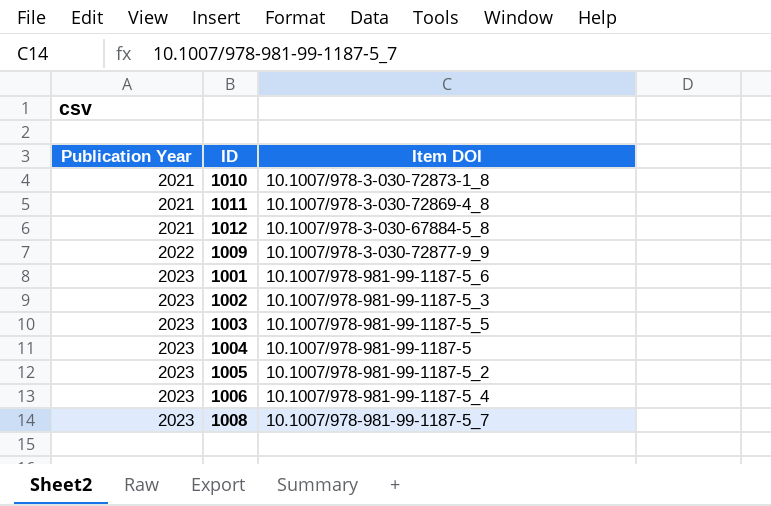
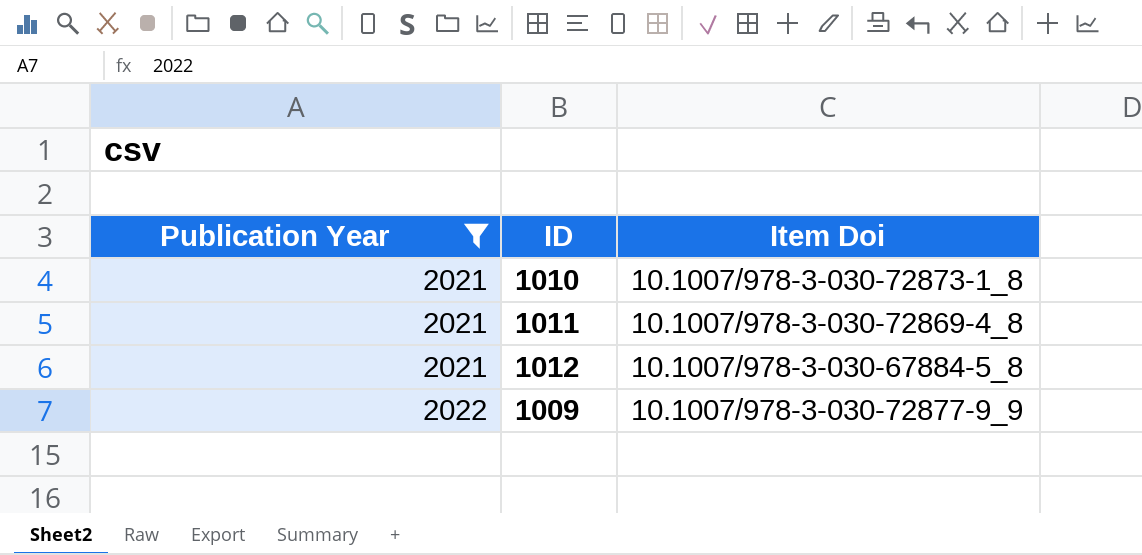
filter: none -> Publication Year != 2023
column name: Item DOI -> Item Doi

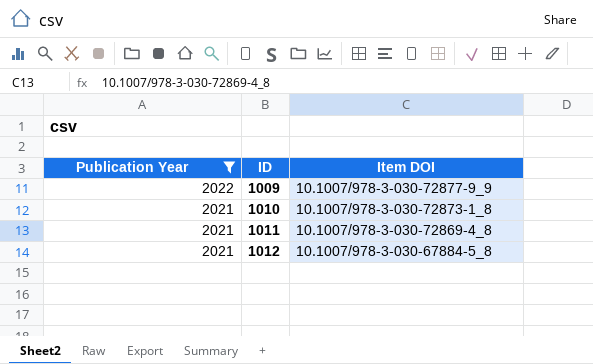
row order: Publication Year ascending -> Publication Year descending
column name: Item Doi -> Item DOI

